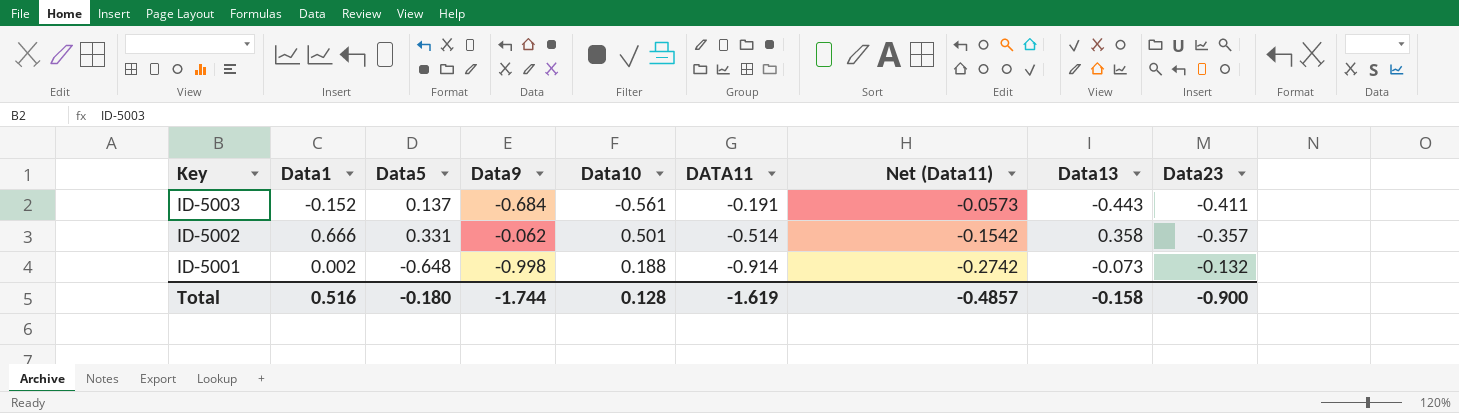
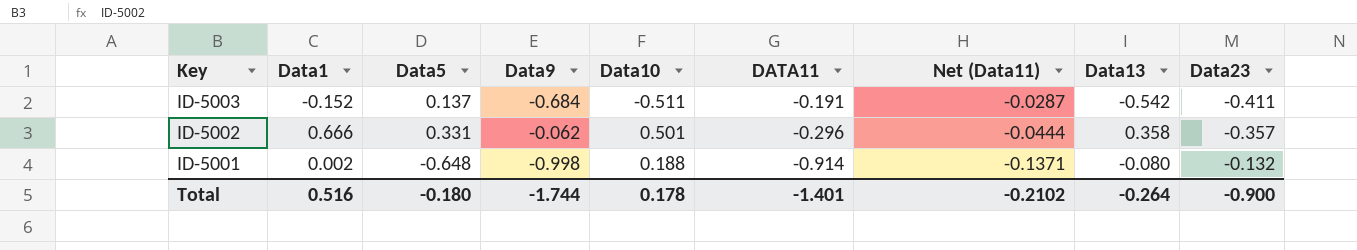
column Net (Data11) | formula: [DATA11] * 0.3 -> [DATA11] * 0.15
ID-5003 | Data10: -0.561 -> -0.511
ID-5003 | Data13: -0.443 -> -0.542
ID-5002 | DATA11: -0.514 -> -0.296
ID-5001 | Data13: -0.073 -> -0.080
Total | Data10: 0.128 -> 0.178
Total | DATA11: -1.619 -> -1.401
Total | Net (Data11): -0.4857 -> -0.2102
Total | Data13: -0.158 -> -0.264

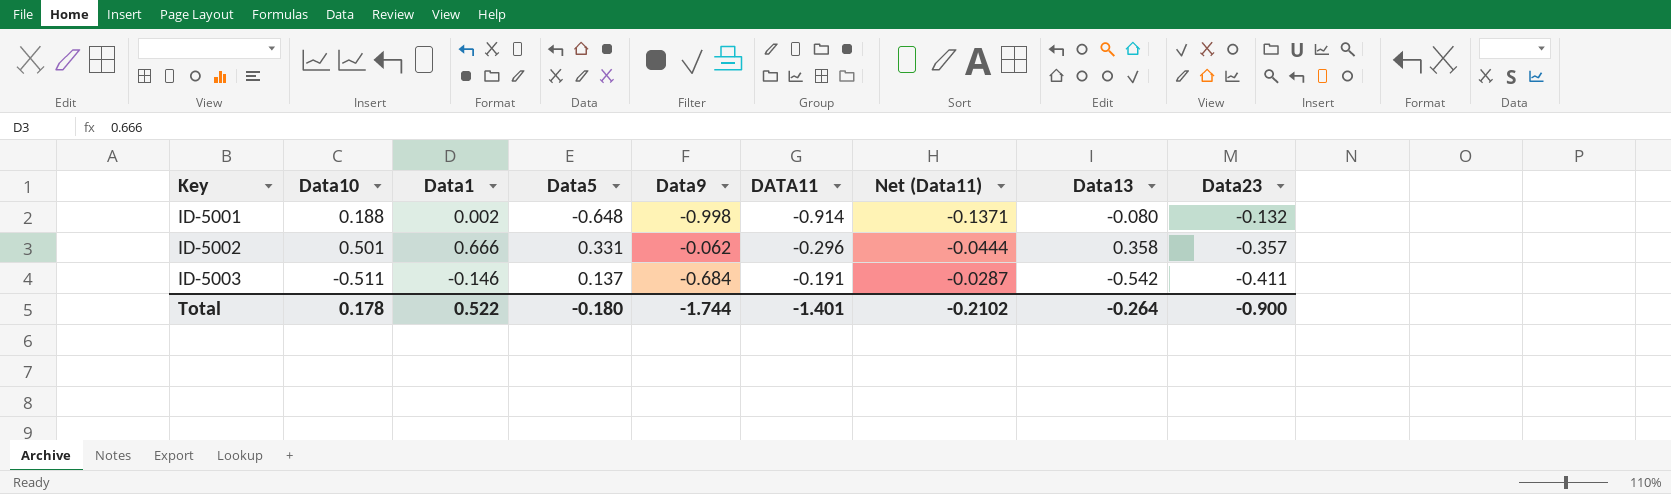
row order: Key descending -> Key ascending
column Data10 | position: 5 -> 2
ID-5003 | Data1: -0.152 -> -0.146
Total | Data1: 0.516 -> 0.522

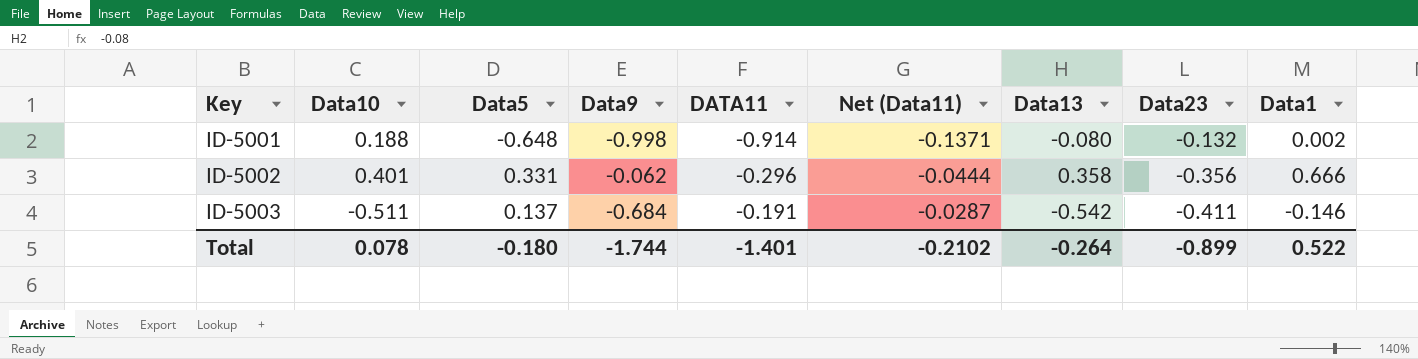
column Data1 | position: 3 -> 9
ID-5002 | Data10: 0.501 -> 0.401
ID-5002 | Data23: -0.357 -> -0.356
Total | Data10: 0.178 -> 0.078
Total | Data23: -0.900 -> -0.899

